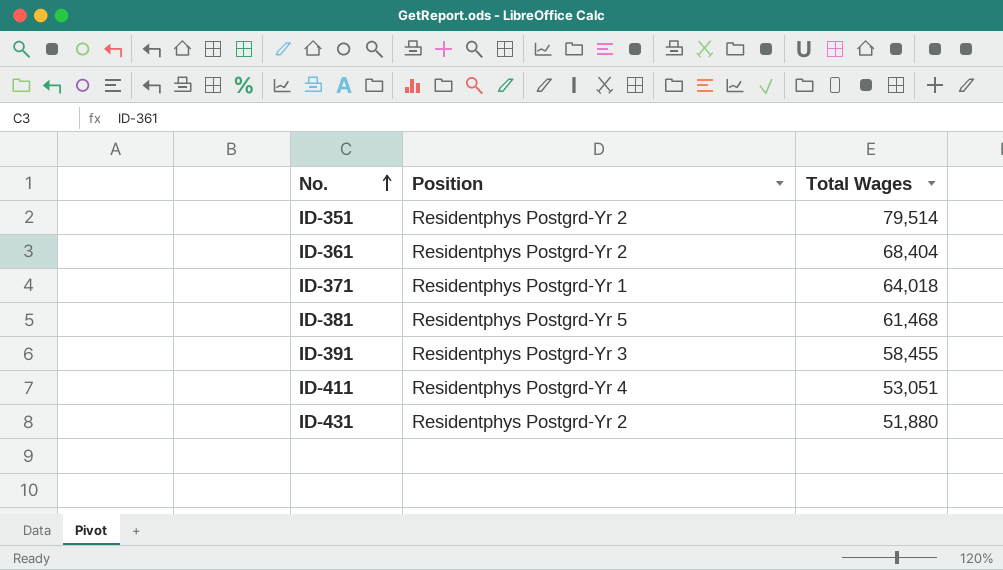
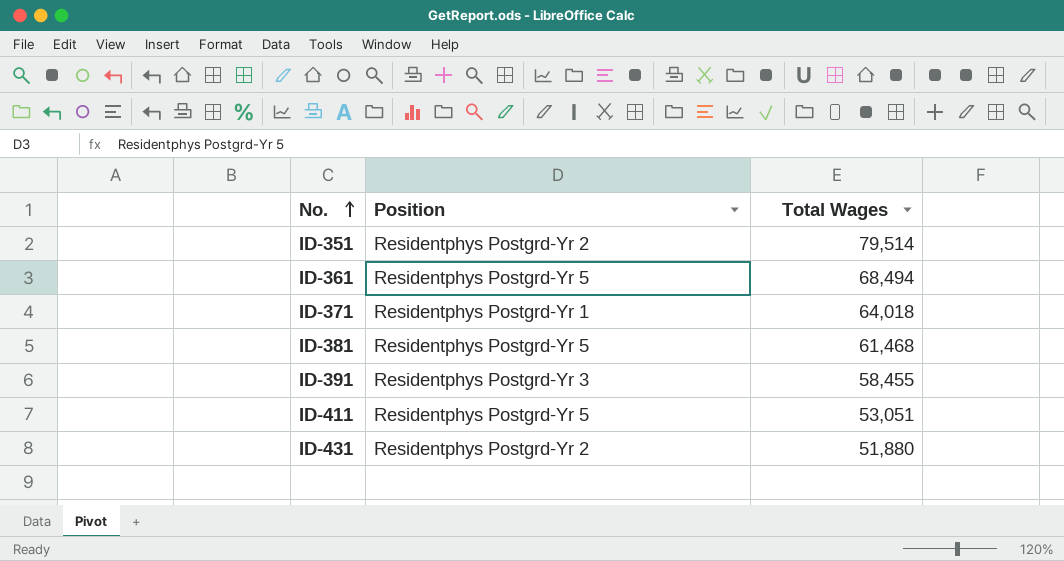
ID-361 | Position: Residentphys Postgrd-Yr 2 -> Residentphys Postgrd-Yr 5
ID-361 | Total Wages: 68,404 -> 68,494
ID-411 | Position: Residentphys Postgrd-Yr 4 -> Residentphys Postgrd-Yr 5

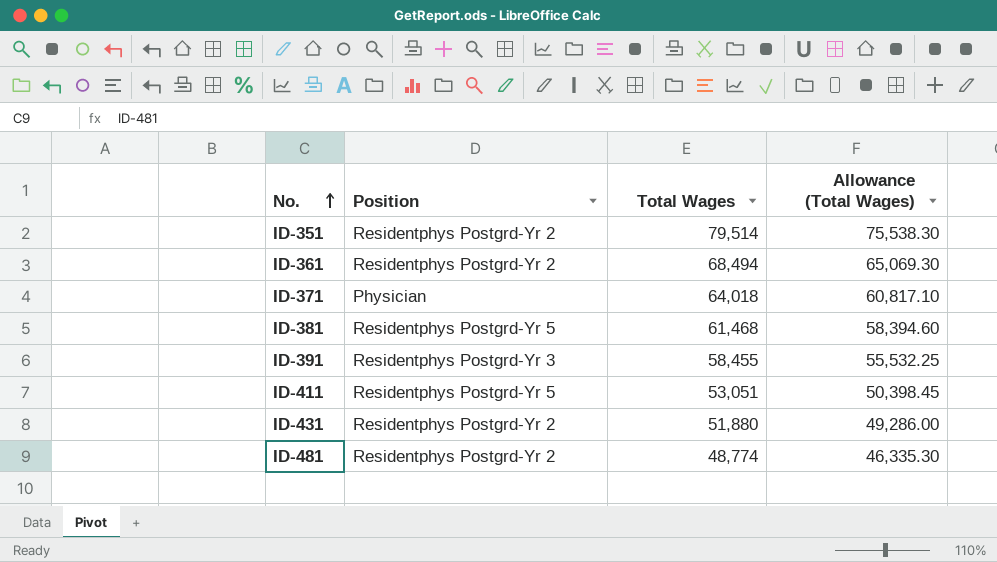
column Allowance (Total Wages) | formula: none -> [Total Wages] * 0.95
ID-361 | Position: Residentphys Postgrd-Yr 5 -> Residentphys Postgrd-Yr 2
ID-371 | Position: Residentphys Postgrd-Yr 1 -> Physician
row ID-481: none -> Residentphys Postgrd-Yr 2 | 48,774 | 46,335.30

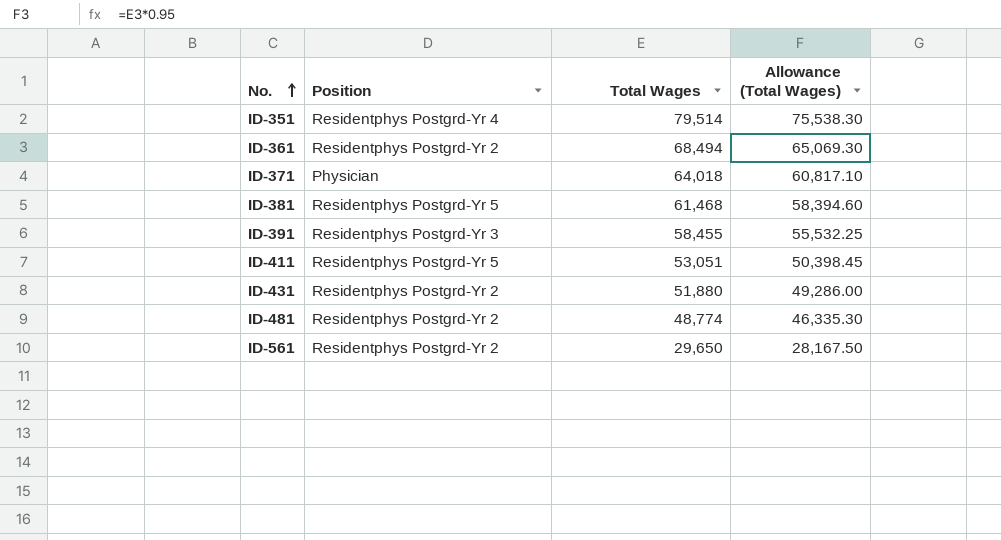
ID-351 | Position: Residentphys Postgrd-Yr 2 -> Residentphys Postgrd-Yr 4
row ID-561: none -> Residentphys Postgrd-Yr 2 | 29,650 | 28,167.50

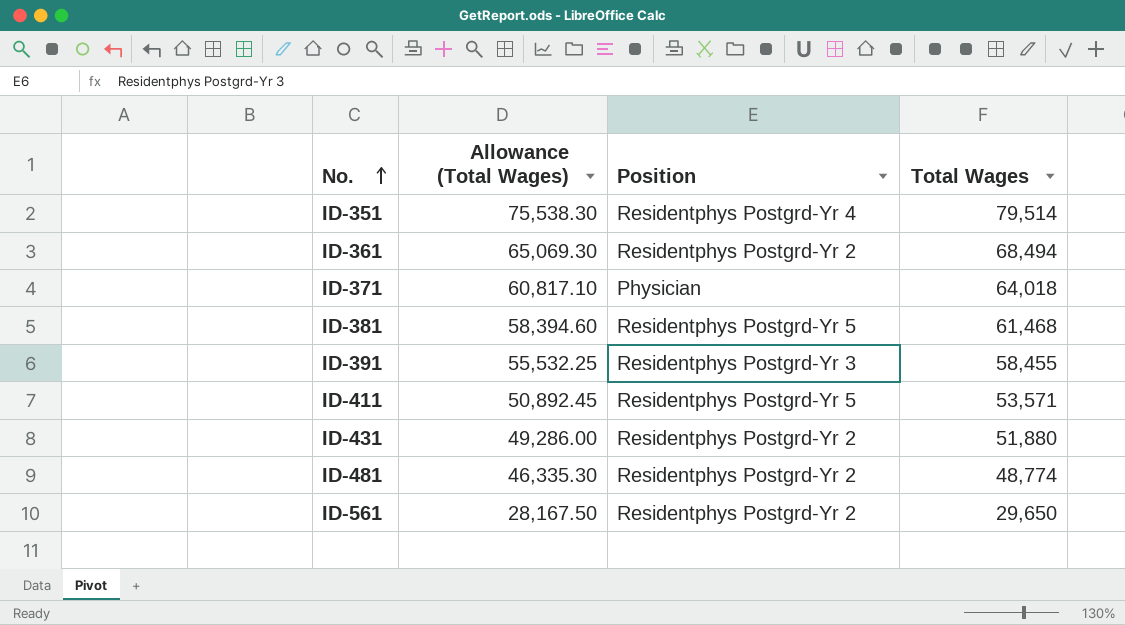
column Allowance (Total Wages) | position: 4 -> 2
ID-411 | Allowance (Total Wages): 50,398.45 -> 50,892.45
ID-411 | Total Wages: 53,051 -> 53,571

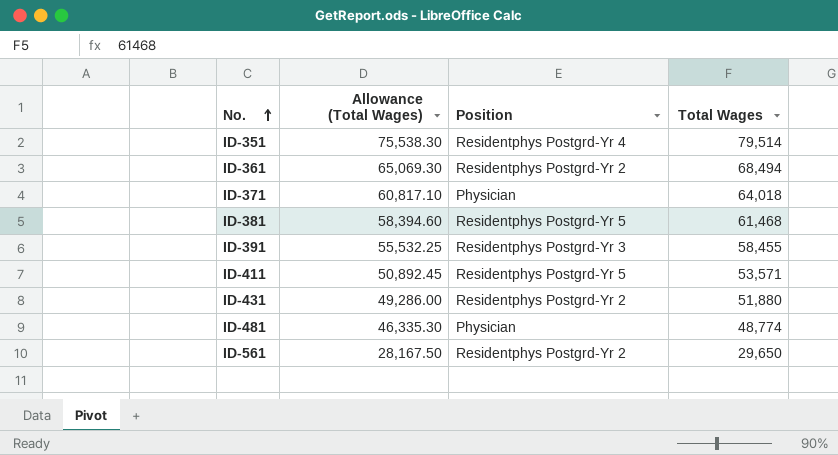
ID-481 | Position: Residentphys Postgrd-Yr 2 -> Physician

